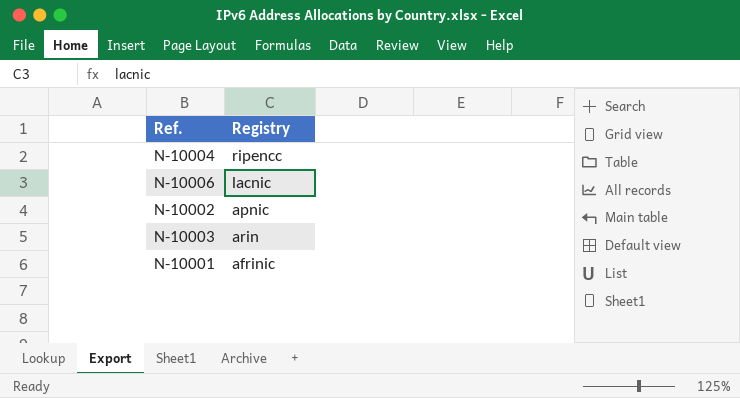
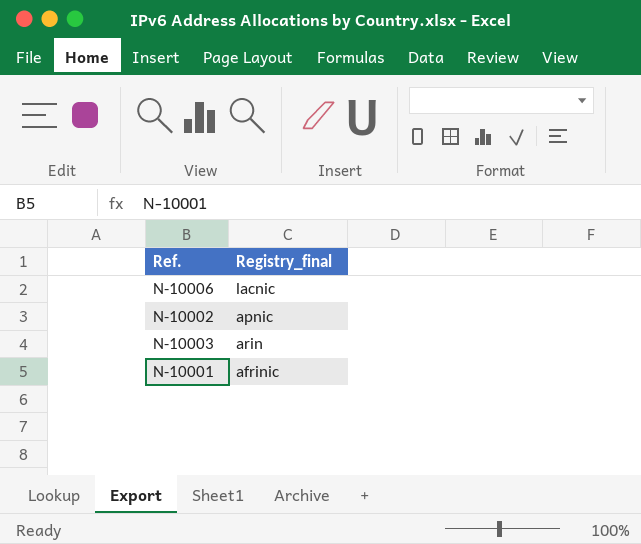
column name: Registry -> Registry_final
row N-10004: ripencc -> none

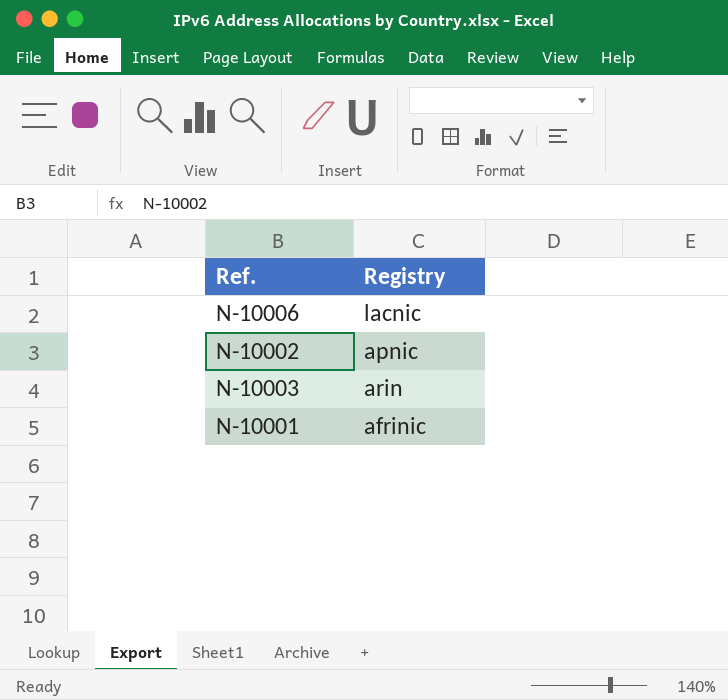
column name: Registry_final -> Registry

